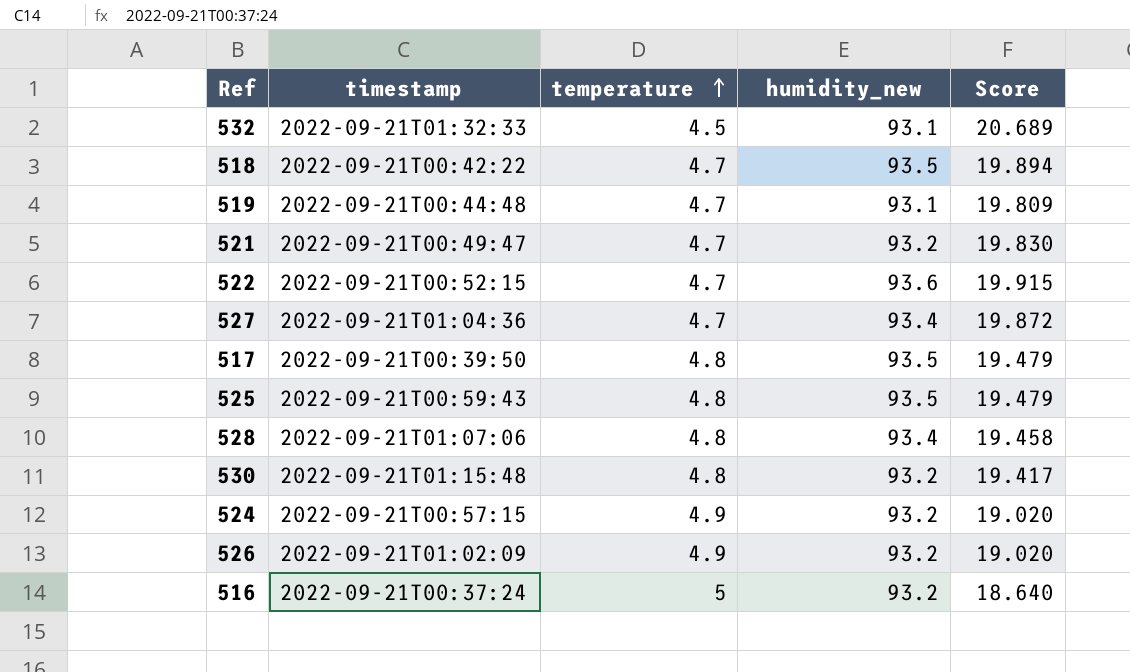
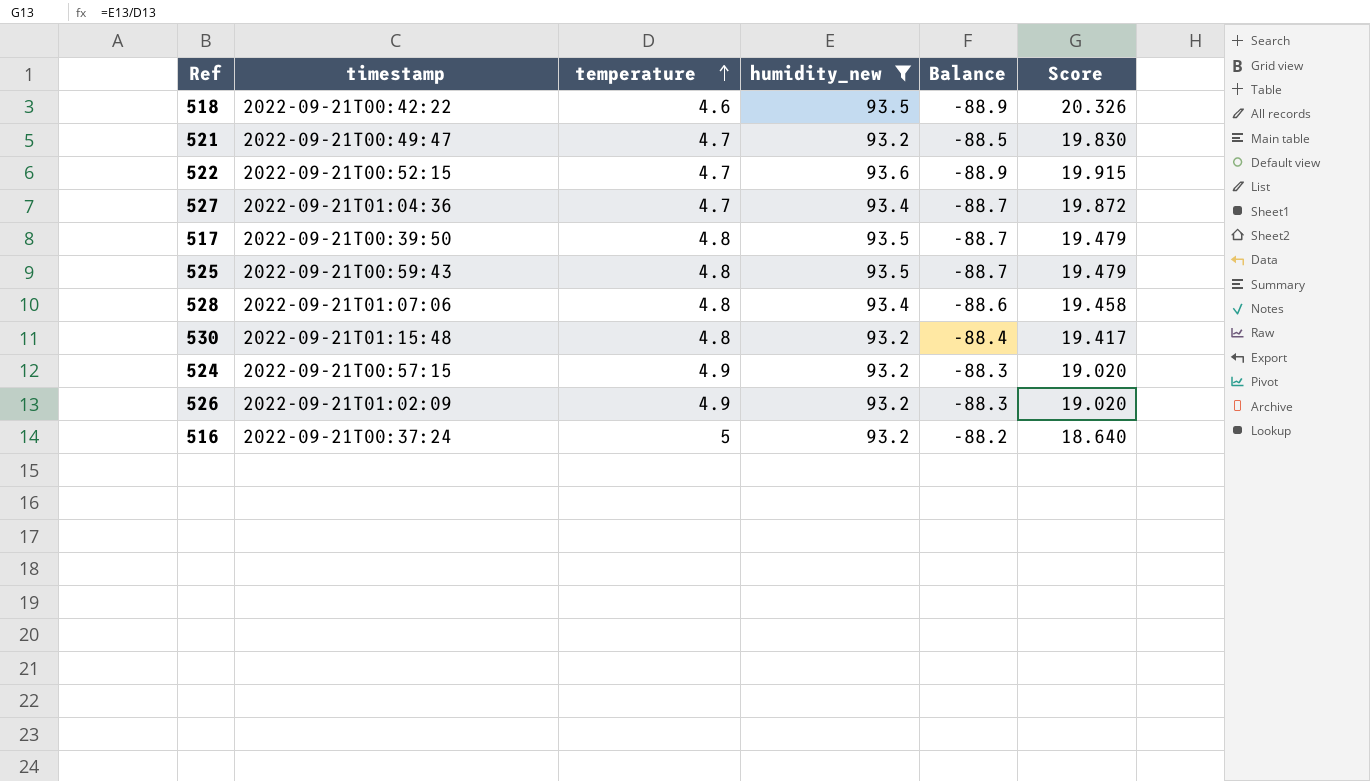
filter: none -> humidity_new != 93.1
column Balance | formula: none -> [temperature] - [humidity_new]
518 | temperature: 4.7 -> 4.6
518 | Score: 19.894 -> 20.326

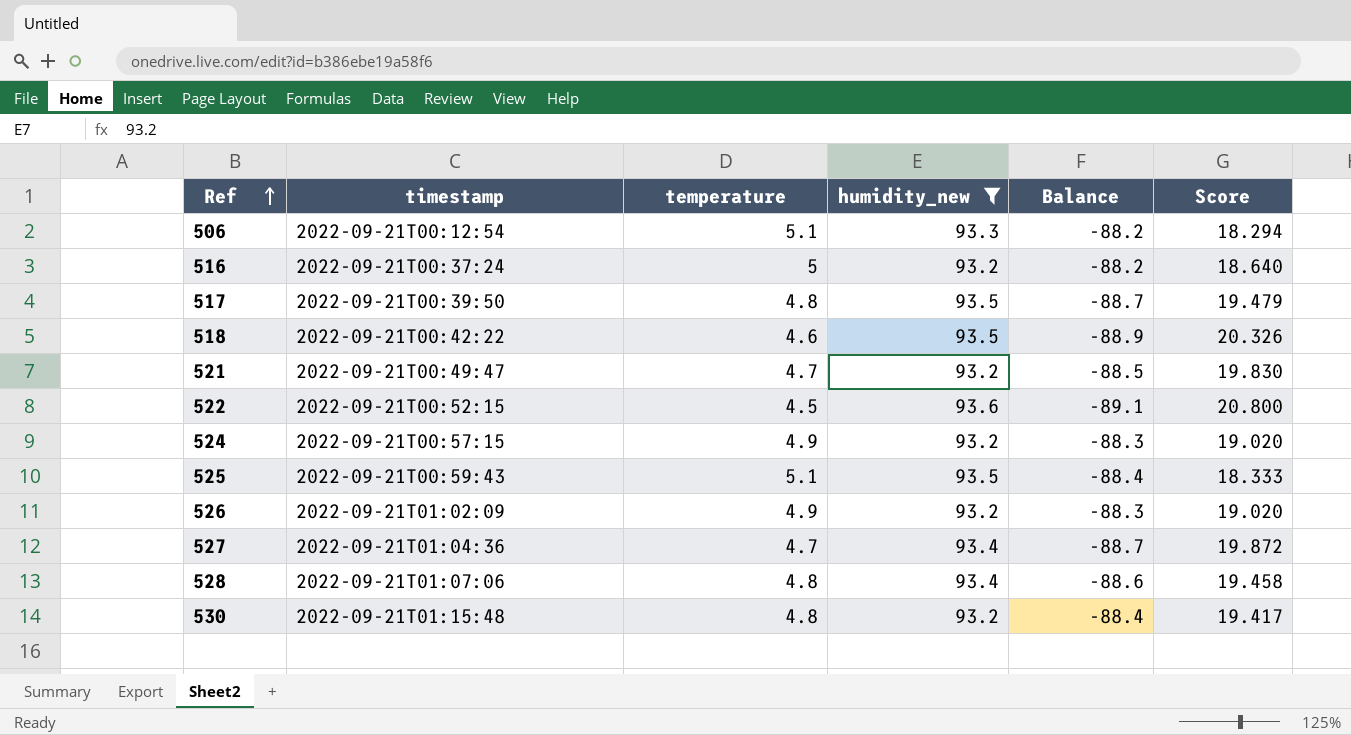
row order: temperature ascending -> Ref ascending
row 506: none -> 2022-09-21T00:12:54 | 5.1 | 93.3 | -88.2 | 18.294
522 | temperature: 4.7 -> 4.5
522 | Balance: -88.9 -> -89.1
522 | Score: 19.915 -> 20.800
525 | temperature: 4.8 -> 5.1
525 | Balance: -88.7 -> -88.4
525 | Score: 19.479 -> 18.333

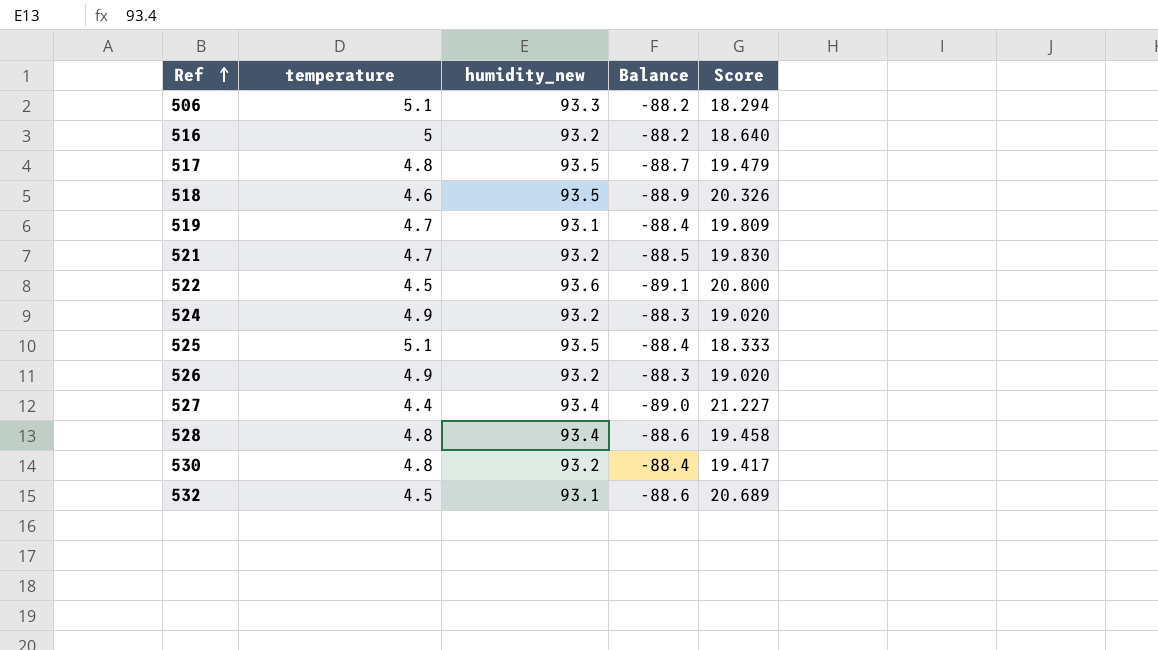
filter: humidity_new != 93.1 -> none
column timestamp | position: 2 -> none
527 | temperature: 4.7 -> 4.4
527 | Balance: -88.7 -> -89.0
527 | Score: 19.872 -> 21.227

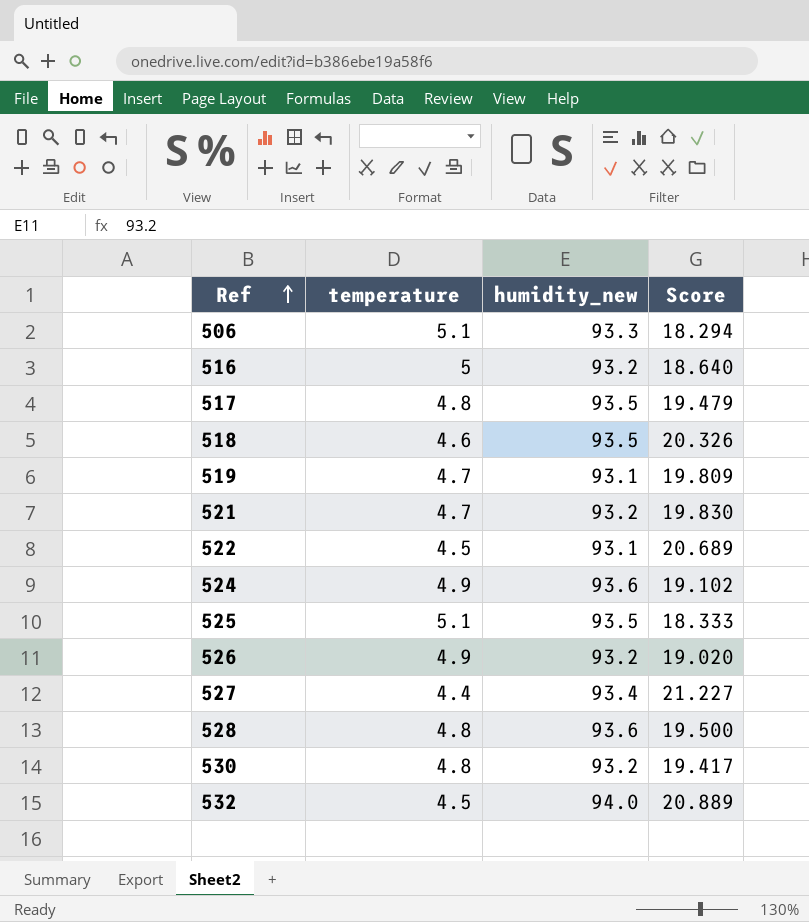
column Balance | formula: [temperature] - [humidity_new] -> none
522 | humidity_new: 93.6 -> 93.1
522 | Score: 20.800 -> 20.689
524 | humidity_new: 93.2 -> 93.6
524 | Score: 19.020 -> 19.102
528 | humidity_new: 93.4 -> 93.6
528 | Score: 19.458 -> 19.500
532 | humidity_new: 93.1 -> 94.0
532 | Score: 20.689 -> 20.889

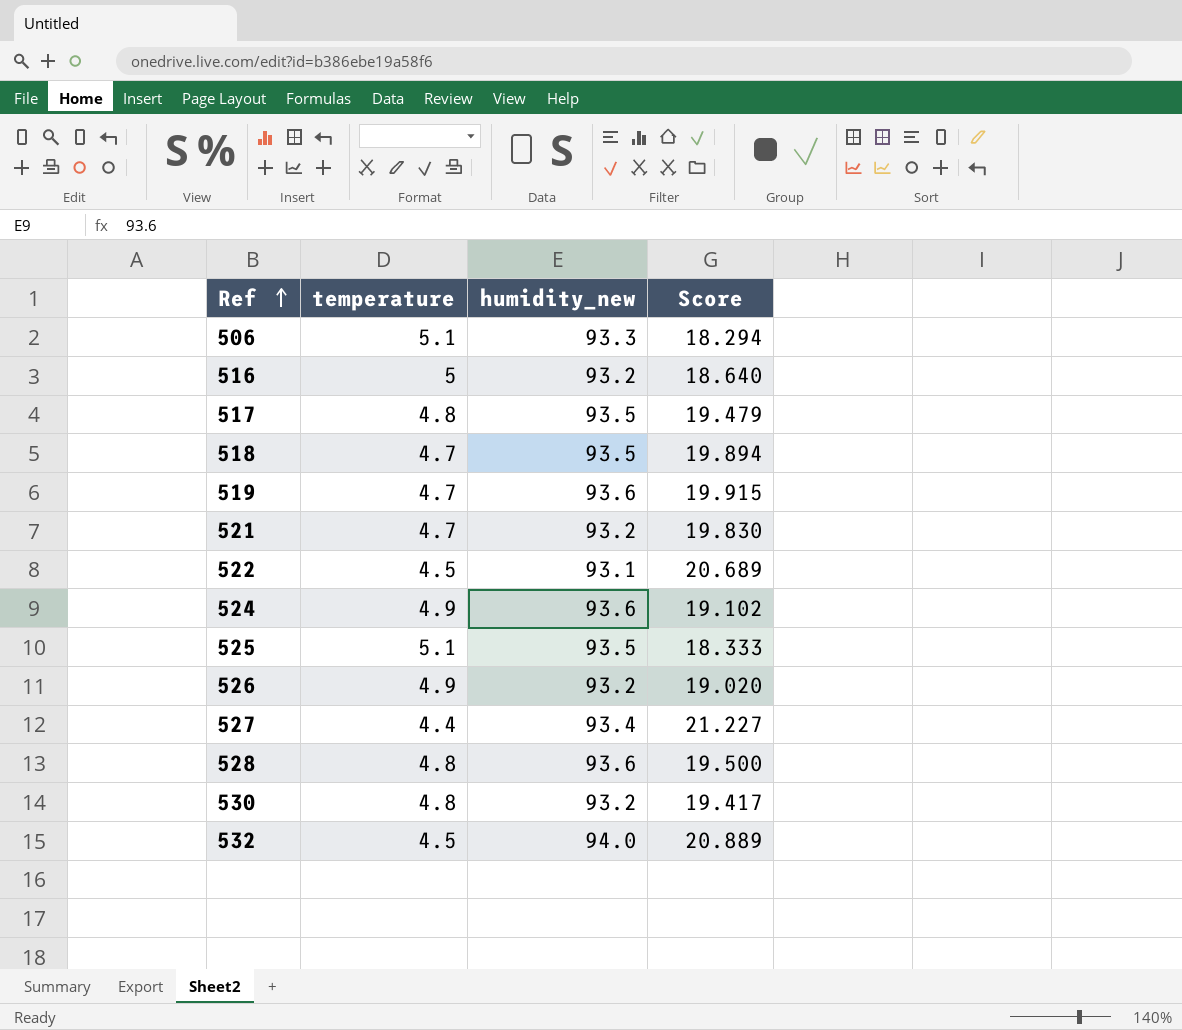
518 | temperature: 4.6 -> 4.7
518 | Score: 20.326 -> 19.894
519 | humidity_new: 93.1 -> 93.6
519 | Score: 19.809 -> 19.915

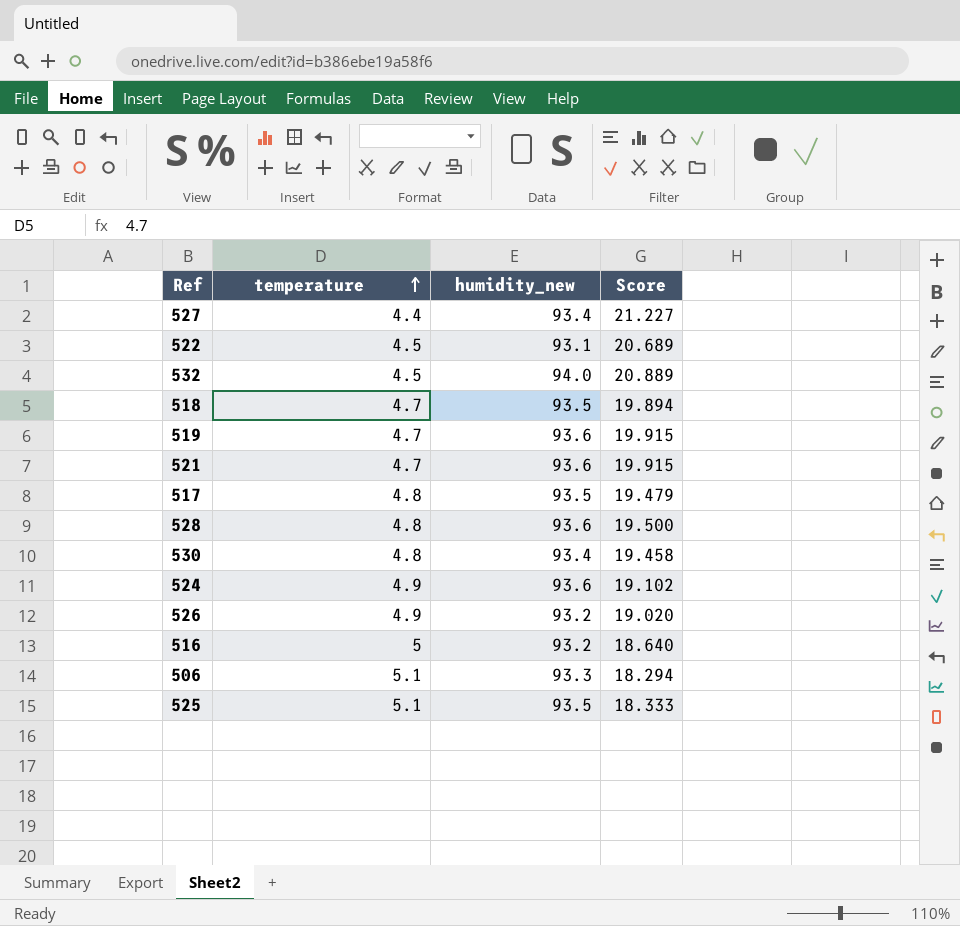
row order: Ref ascending -> temperature ascending
521 | humidity_new: 93.2 -> 93.6
521 | Score: 19.830 -> 19.915
530 | humidity_new: 93.2 -> 93.4
530 | Score: 19.417 -> 19.458

